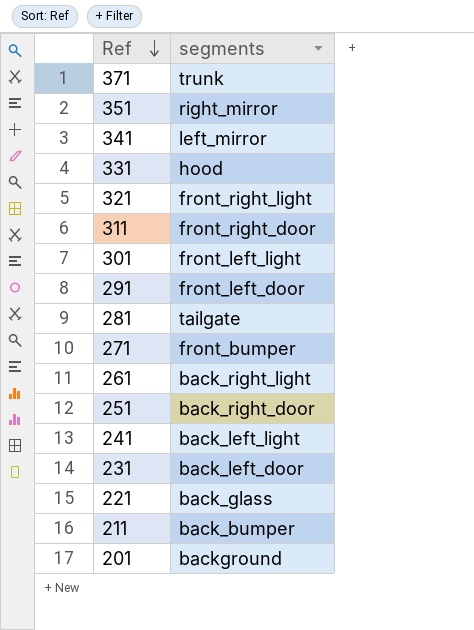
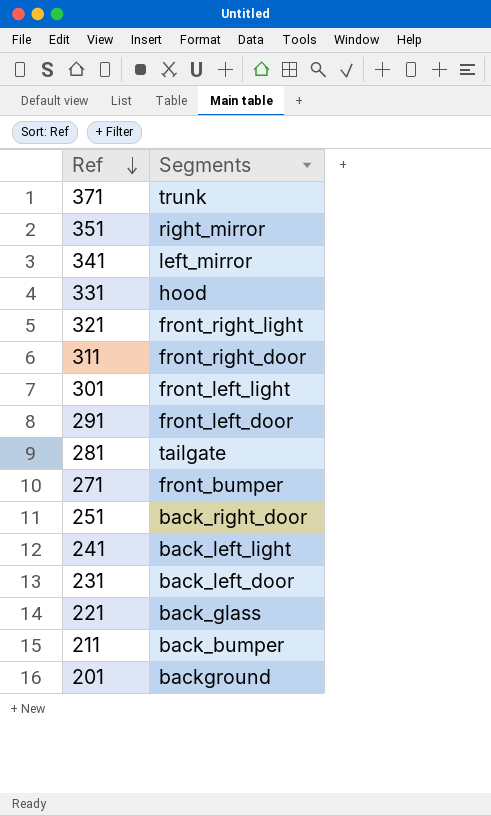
column name: segments -> Segments
row 261: back_right_light -> none

